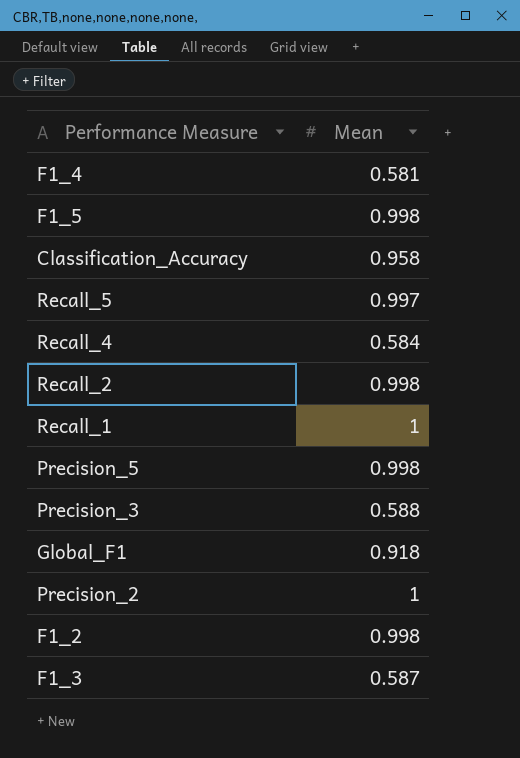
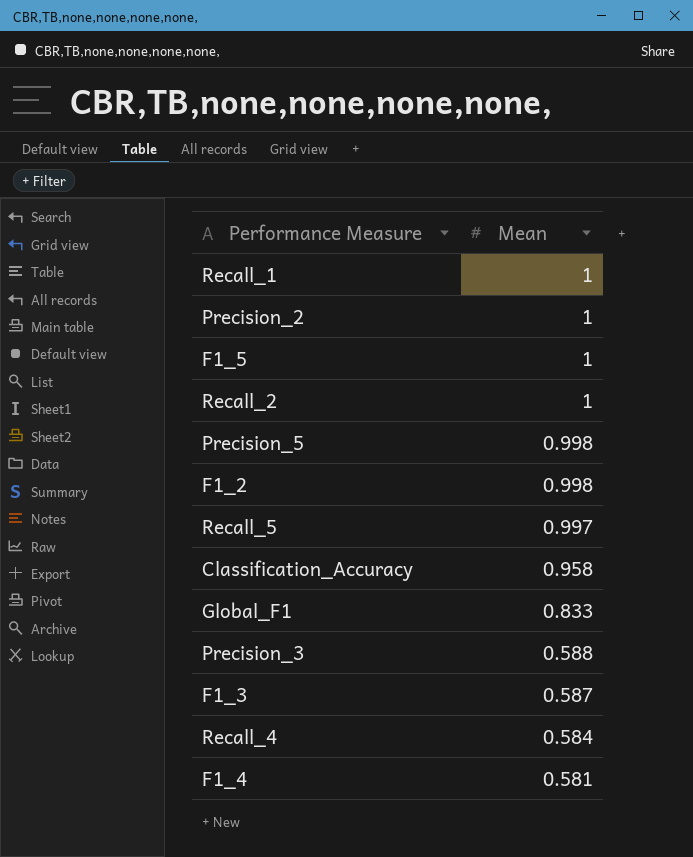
row order: none -> Mean descending
F1_5 | Mean: 0.998 -> 1
Recall_2 | Mean: 0.998 -> 1
Global_F1 | Mean: 0.918 -> 0.833

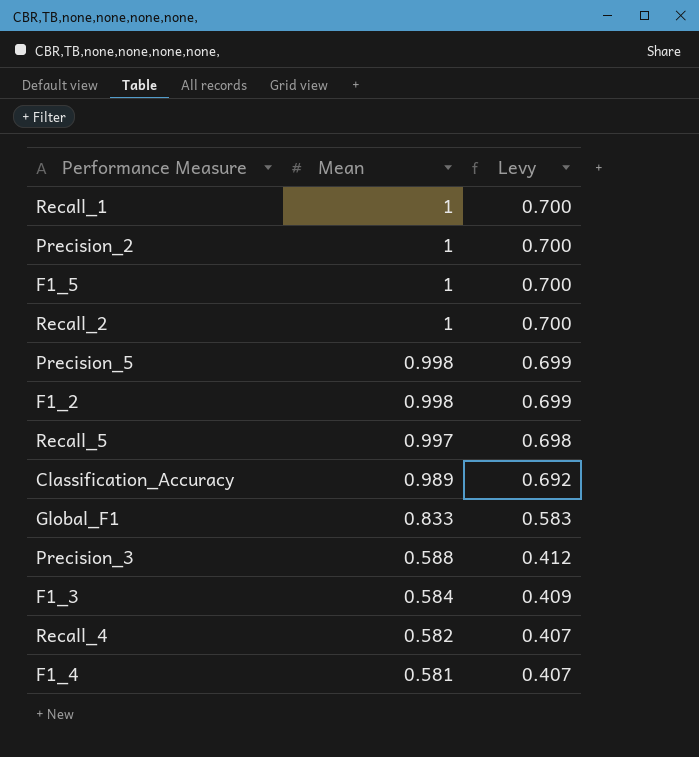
column Levy | formula: none -> [Mean] * 0.7
Classification_Accuracy | Mean: 0.958 -> 0.989
F1_3 | Mean: 0.587 -> 0.584
Recall_4 | Mean: 0.584 -> 0.582

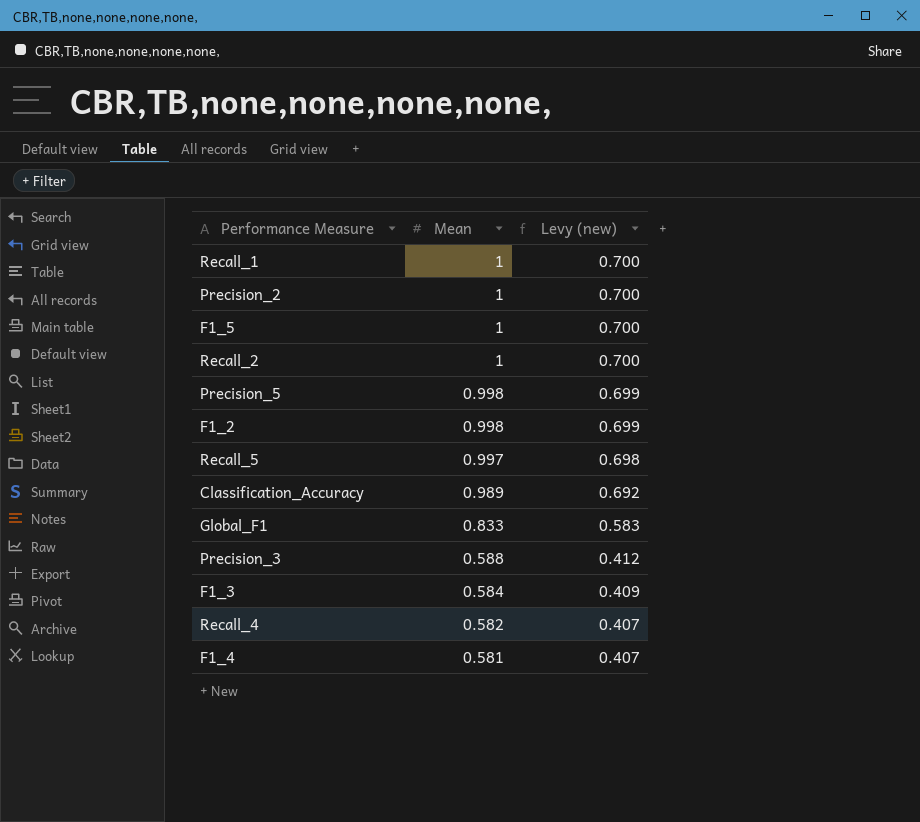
column name: Levy -> Levy (new)

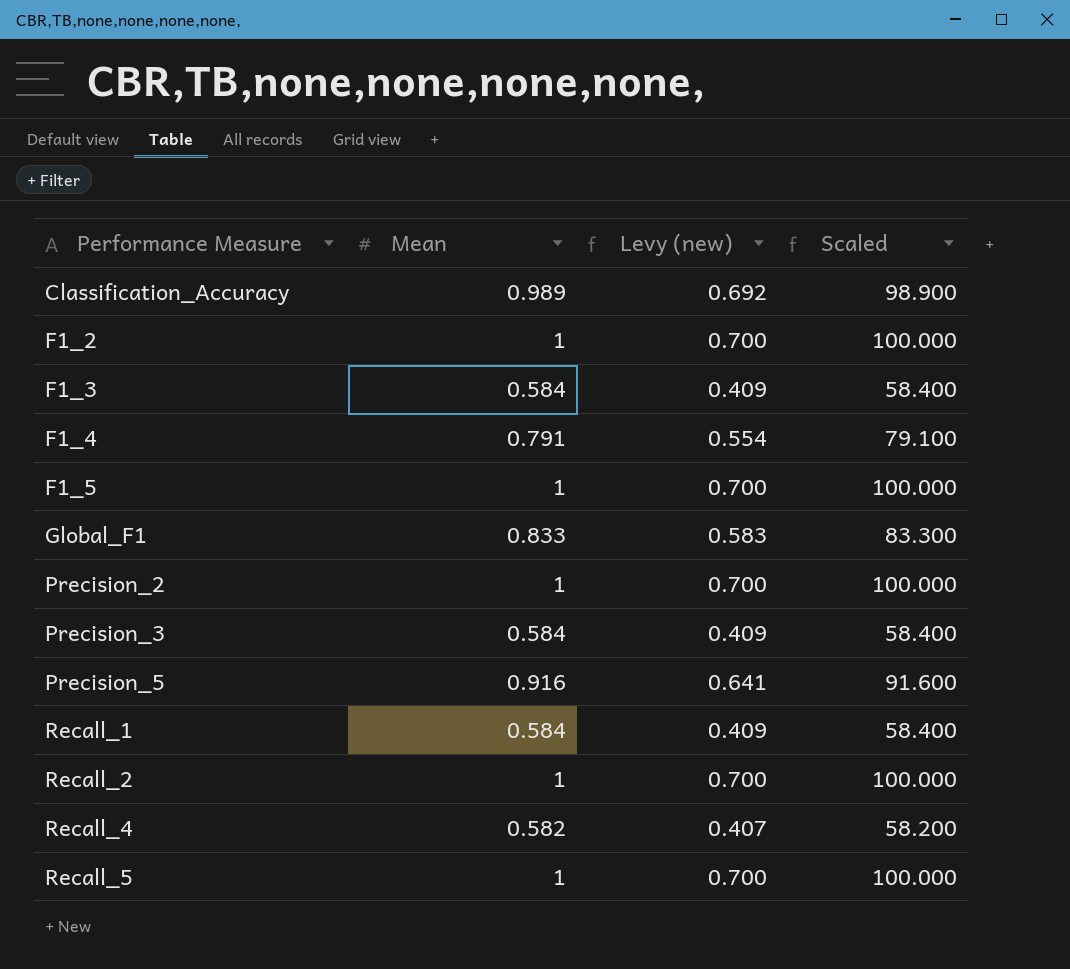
row order: Mean descending -> Performance Measure ascending
column Scaled | formula: none -> [Mean] * 100
F1_2 | Mean: 0.998 -> 1
F1_2 | Levy (new): 0.699 -> 0.700
F1_4 | Mean: 0.581 -> 0.791
F1_4 | Levy (new): 0.407 -> 0.554
Precision_3 | Mean: 0.588 -> 0.584
Precision_3 | Levy (new): 0.412 -> 0.409
Precision_5 | Mean: 0.998 -> 0.916
Precision_5 | Levy (new): 0.699 -> 0.641
Recall_1 | Mean: 1 -> 0.584
Recall_1 | Levy (new): 0.700 -> 0.409
Recall_5 | Mean: 0.997 -> 1
Recall_5 | Levy (new): 0.698 -> 0.700

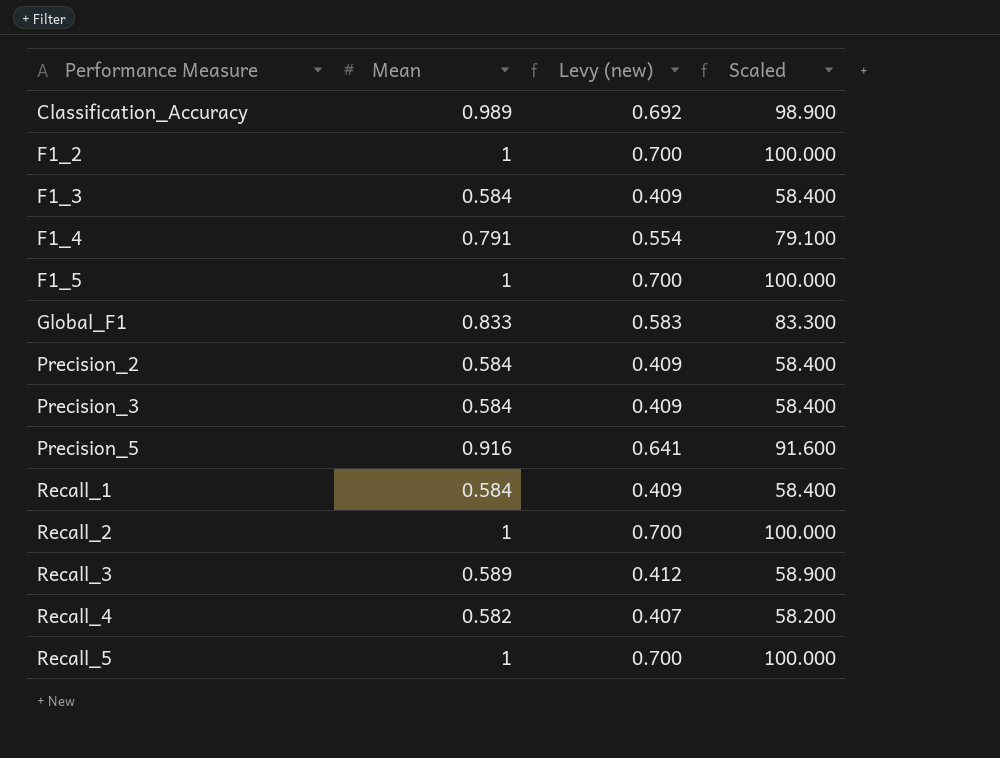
Precision_2 | Mean: 1 -> 0.584
Precision_2 | Levy (new): 0.700 -> 0.409
Precision_2 | Scaled: 100.000 -> 58.400
row Recall_3: none -> 0.589 | 0.412 | 58.900

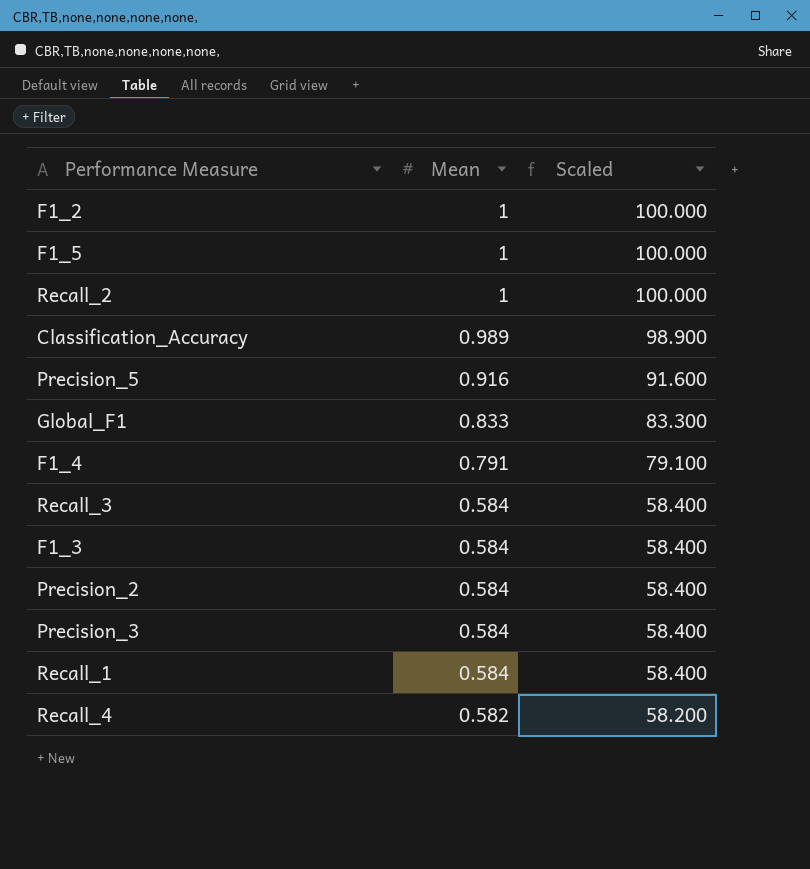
row order: Performance Measure ascending -> Mean descending
column Levy (new) | formula: [Mean] * 0.7 -> none
row Recall_5: 1 | 0.700 | 100.000 -> none
Recall_3 | Mean: 0.589 -> 0.584
Recall_3 | Scaled: 58.900 -> 58.400

